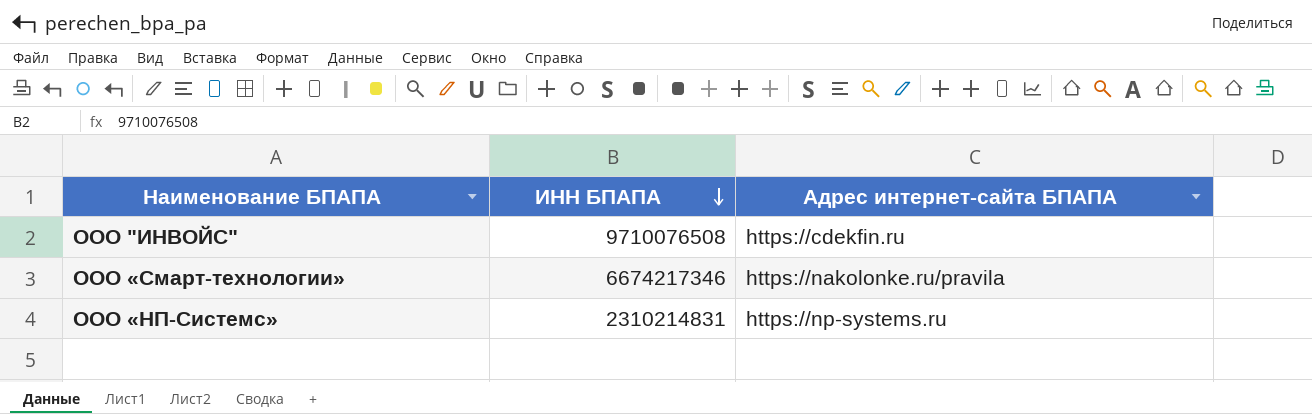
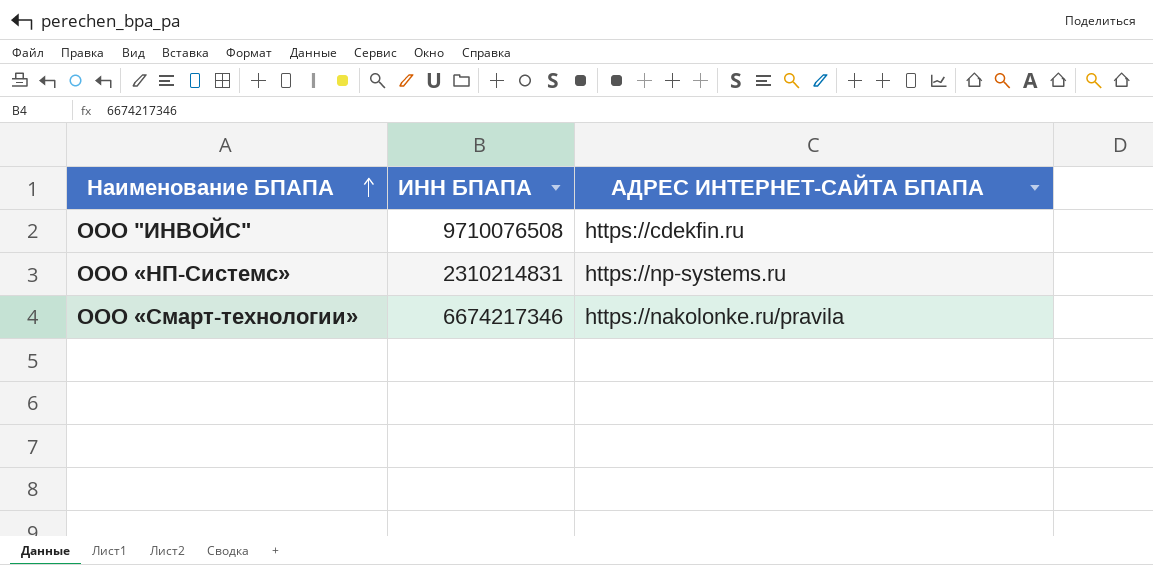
row order: ИНН БПАПА descending -> Наименование БПАПА ascending
column name: Адрес интернет-сайта БПАПА -> АДРЕС ИНТЕРНЕТ-САЙТА БПАПА

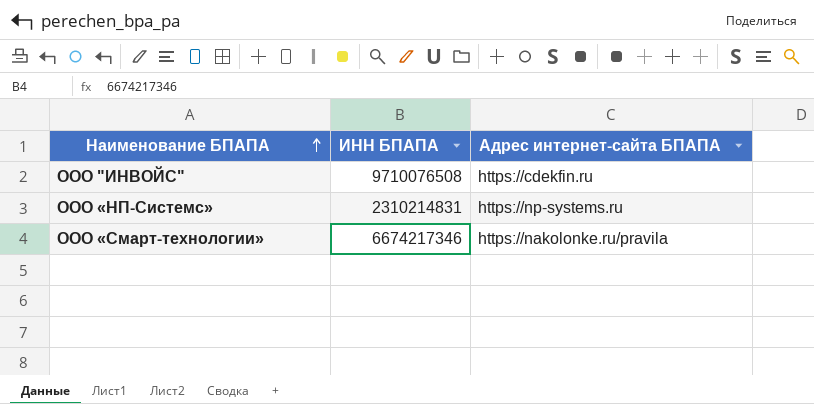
column name: АДРЕС ИНТЕРНЕТ-САЙТА БПАПА -> Адрес интернет-сайта БПАПА

